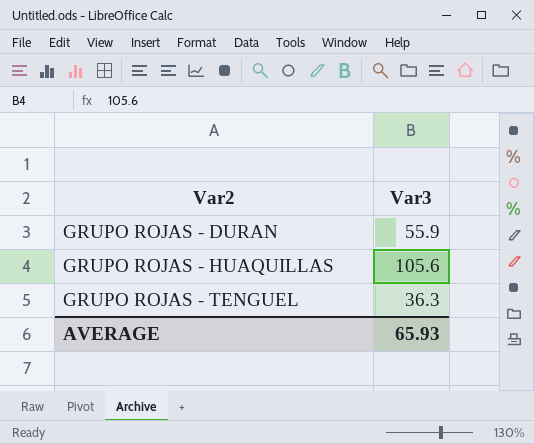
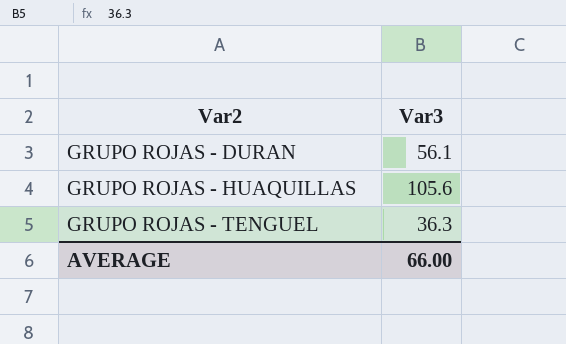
GRUPO ROJAS - DURAN | Var3: 55.9 -> 56.1
AVERAGE | Var3: 65.93 -> 66.00

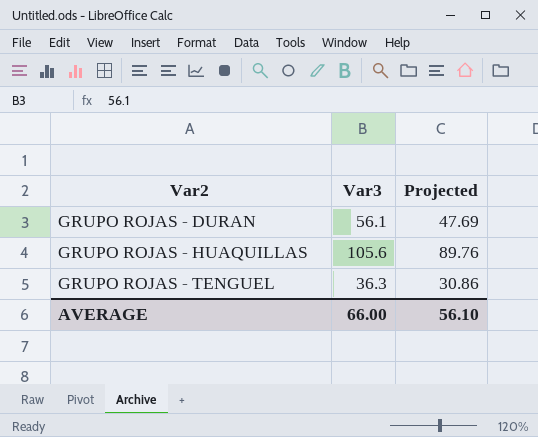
column Projected | formula: none -> [Var3] * 0.85

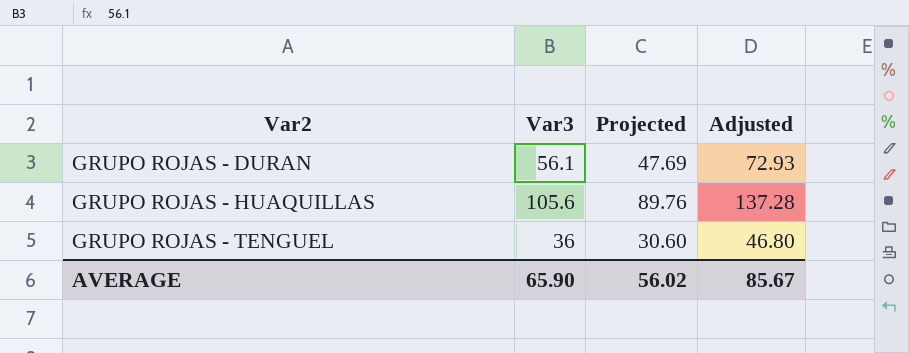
column Adjusted | formula: none -> [Var3] * 1.3
GRUPO ROJAS - TENGUEL | Var3: 36.3 -> 36
GRUPO ROJAS - TENGUEL | Projected: 30.86 -> 30.60
AVERAGE | Var3: 66.00 -> 65.90
AVERAGE | Projected: 56.10 -> 56.02

